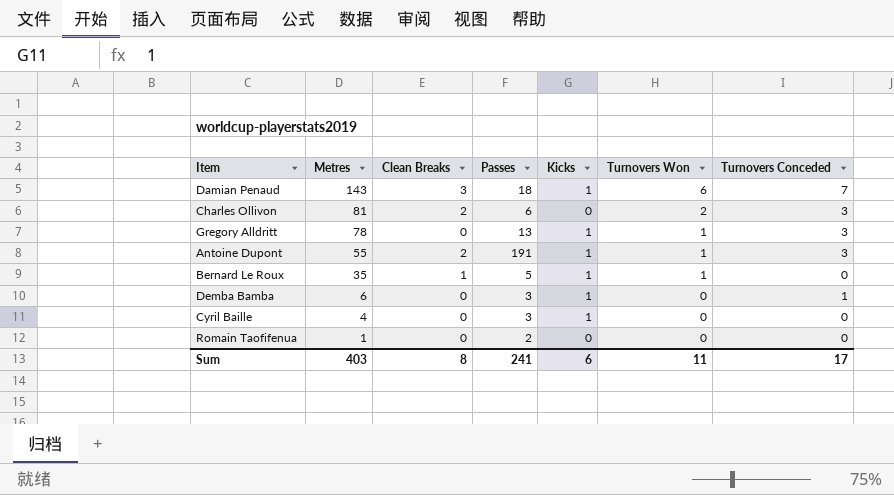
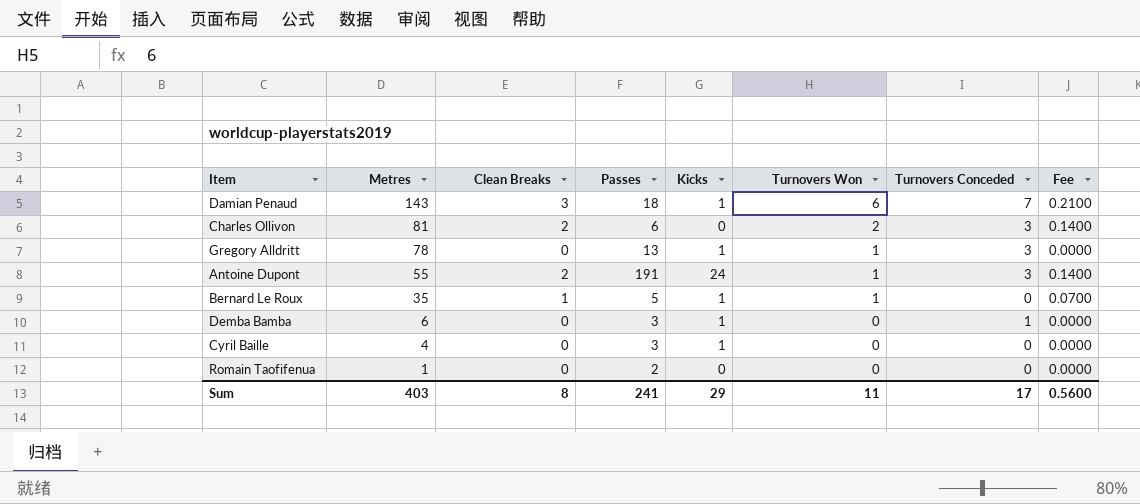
column Fee | formula: none -> [Clean Breaks] * 0.07
Antoine Dupont | Kicks: 1 -> 24
Sum | Kicks: 6 -> 29

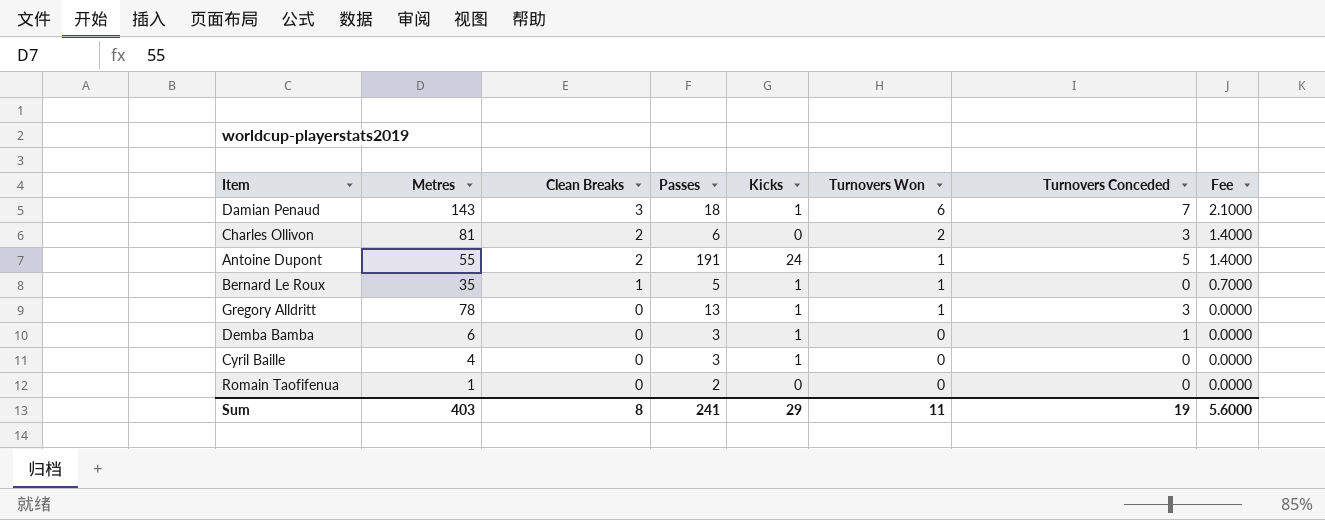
row order: Metres descending -> Clean Breaks descending
column Fee | formula: [Clean Breaks] * 0.07 -> [Clean Breaks] * 0.7
Antoine Dupont | Turnovers Conceded: 3 -> 5
Sum | Turnovers Conceded: 17 -> 19
Sum | Fee: 0.5600 -> 5.6000

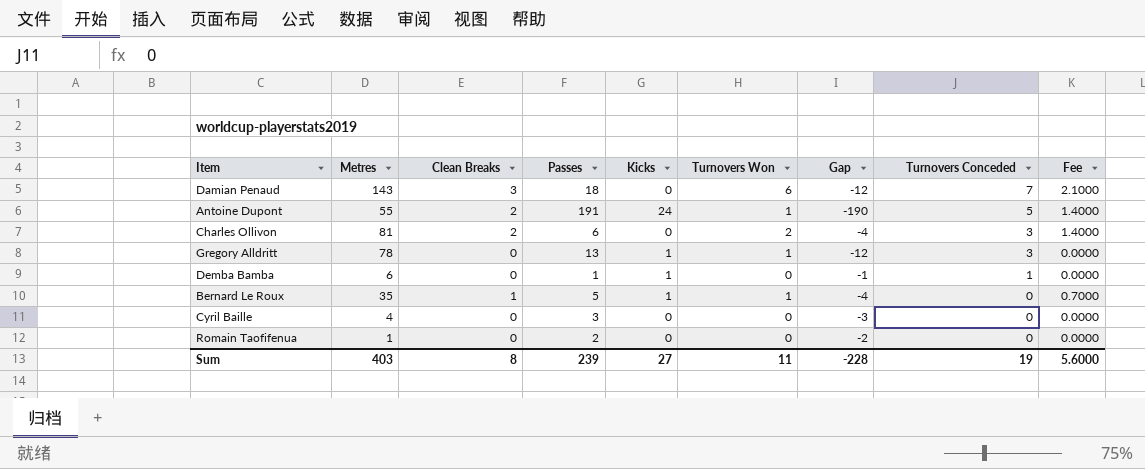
row order: Clean Breaks descending -> Turnovers Conceded descending
column Gap | formula: none -> [Turnovers Won] - [Passes]
Damian Penaud | Kicks: 1 -> 0
Demba Bamba | Passes: 3 -> 1
Cyril Baille | Kicks: 1 -> 0
Sum | Passes: 241 -> 239
Sum | Kicks: 29 -> 27

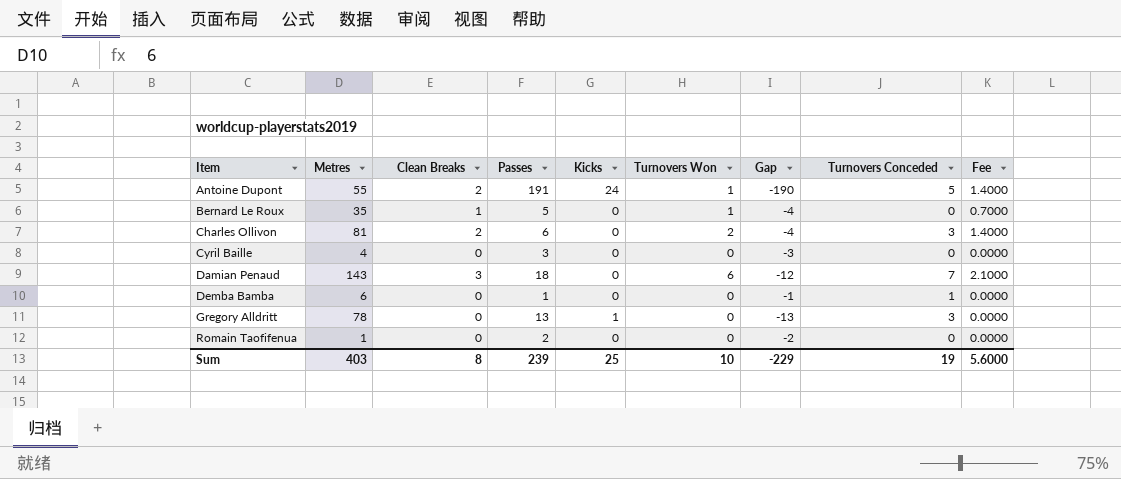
row order: Turnovers Conceded descending -> Item ascending
Bernard Le Roux | Kicks: 1 -> 0
Demba Bamba | Kicks: 1 -> 0
Gregory Alldritt | Turnovers Won: 1 -> 0
Gregory Alldritt | Gap: -12 -> -13
Sum | Kicks: 27 -> 25
Sum | Turnovers Won: 11 -> 10
Sum | Gap: -228 -> -229

